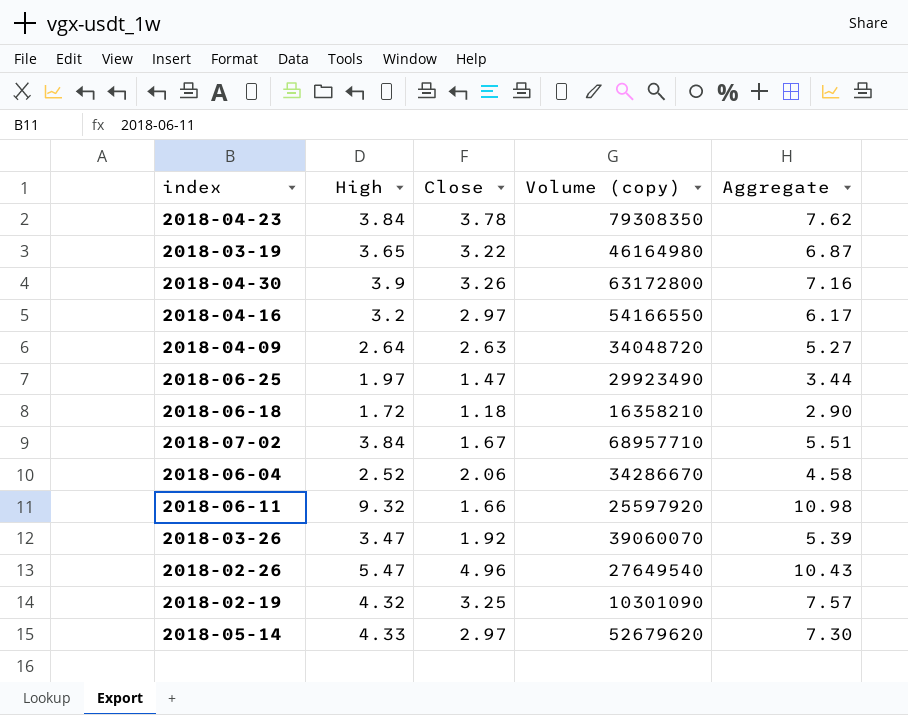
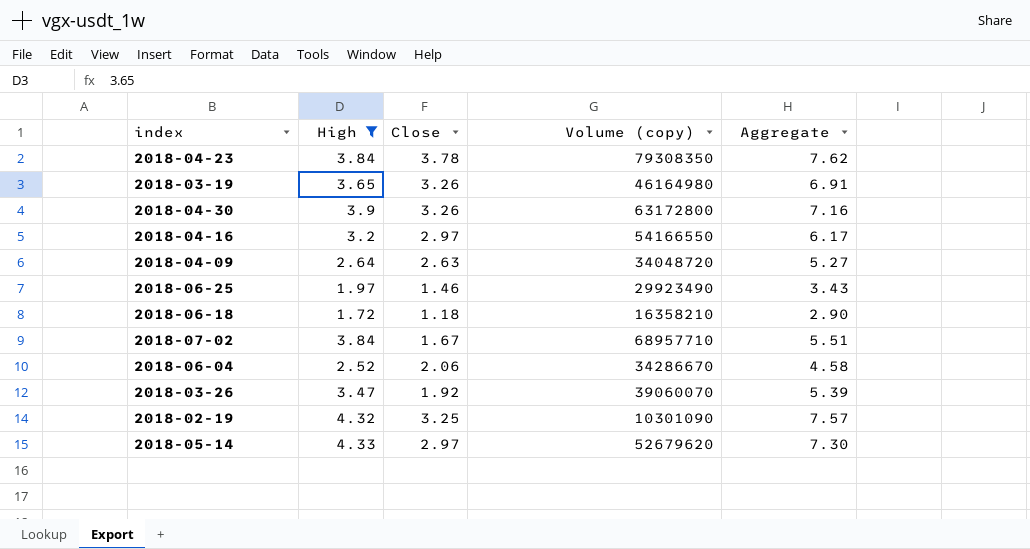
filter: none -> High <= 4.33
2018-03-19 | Close: 3.22 -> 3.26
2018-03-19 | Aggregate: 6.87 -> 6.91
2018-06-25 | Close: 1.47 -> 1.46
2018-06-25 | Aggregate: 3.44 -> 3.43

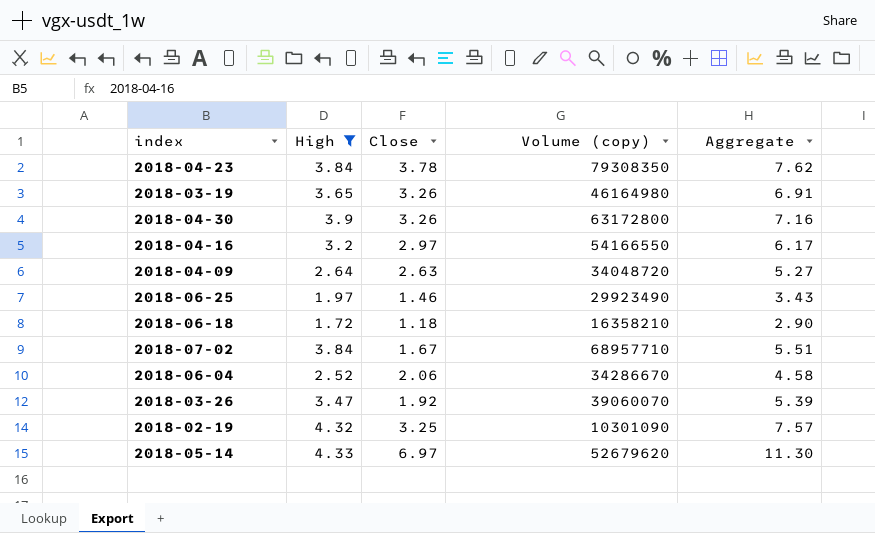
2018-05-14 | Close: 2.97 -> 6.97
2018-05-14 | Aggregate: 7.30 -> 11.30

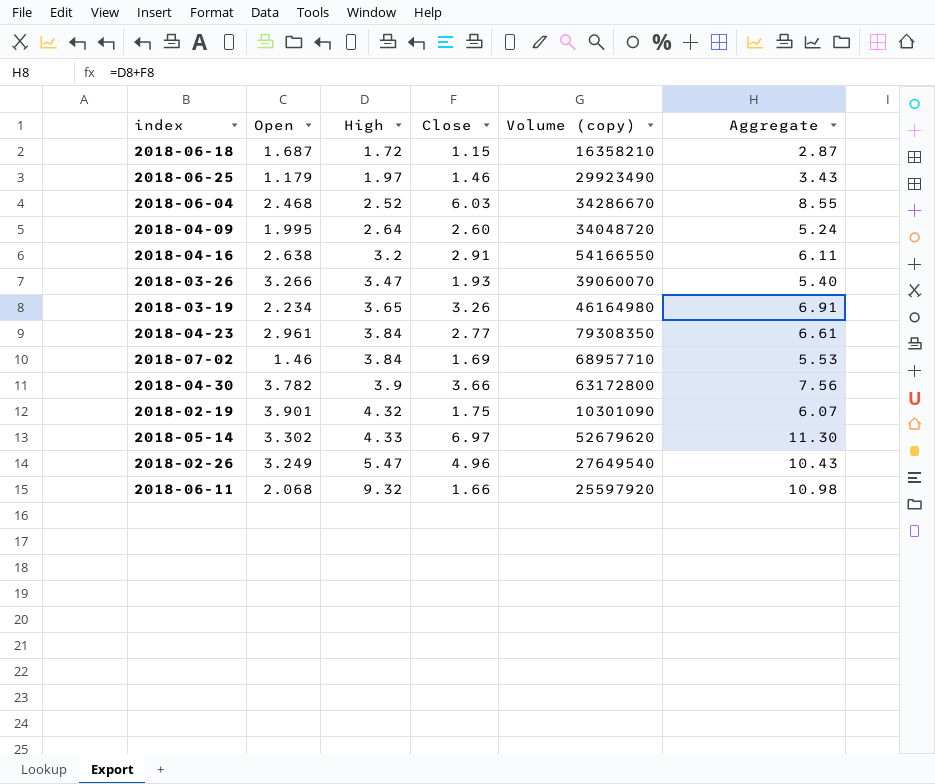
filter: High <= 4.33 -> none
row order: none -> High ascending
column Open | position: none -> 2
2018-06-18 | Close: 1.18 -> 1.15
2018-06-18 | Aggregate: 2.90 -> 2.87
2018-06-04 | Close: 2.06 -> 6.03
2018-06-04 | Aggregate: 4.58 -> 8.55
2018-04-09 | Close: 2.63 -> 2.60
2018-04-09 | Aggregate: 5.27 -> 5.24
2018-04-16 | Close: 2.97 -> 2.91
2018-04-16 | Aggregate: 6.17 -> 6.11
2018-03-26 | Close: 1.92 -> 1.93
2018-03-26 | Aggregate: 5.39 -> 5.40
2018-04-23 | Close: 3.78 -> 2.77
2018-04-23 | Aggregate: 7.62 -> 6.61
2018-07-02 | Close: 1.67 -> 1.69
2018-07-02 | Aggregate: 5.51 -> 5.53
2018-04-30 | Close: 3.26 -> 3.66
2018-04-30 | Aggregate: 7.16 -> 7.56
2018-02-19 | Close: 3.25 -> 1.75
2018-02-19 | Aggregate: 7.57 -> 6.07

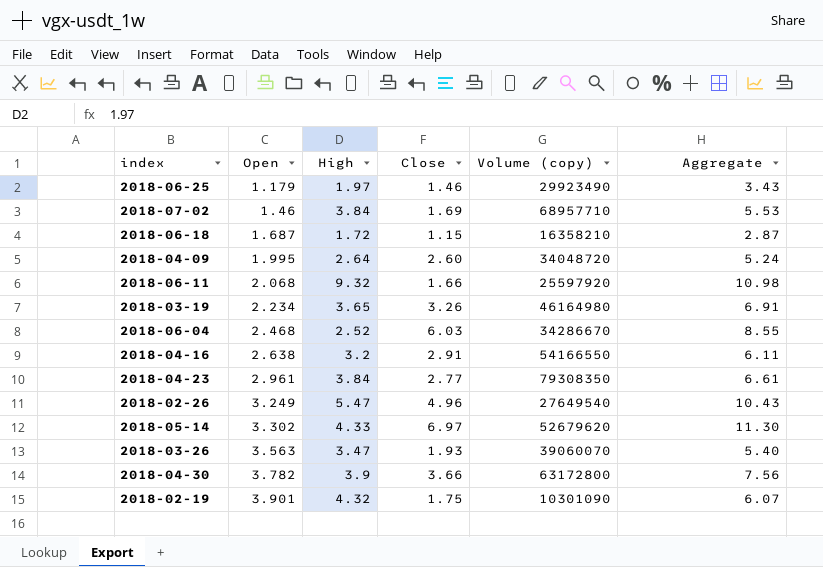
row order: High ascending -> Open ascending
2018-03-26 | Open: 3.266 -> 3.563

